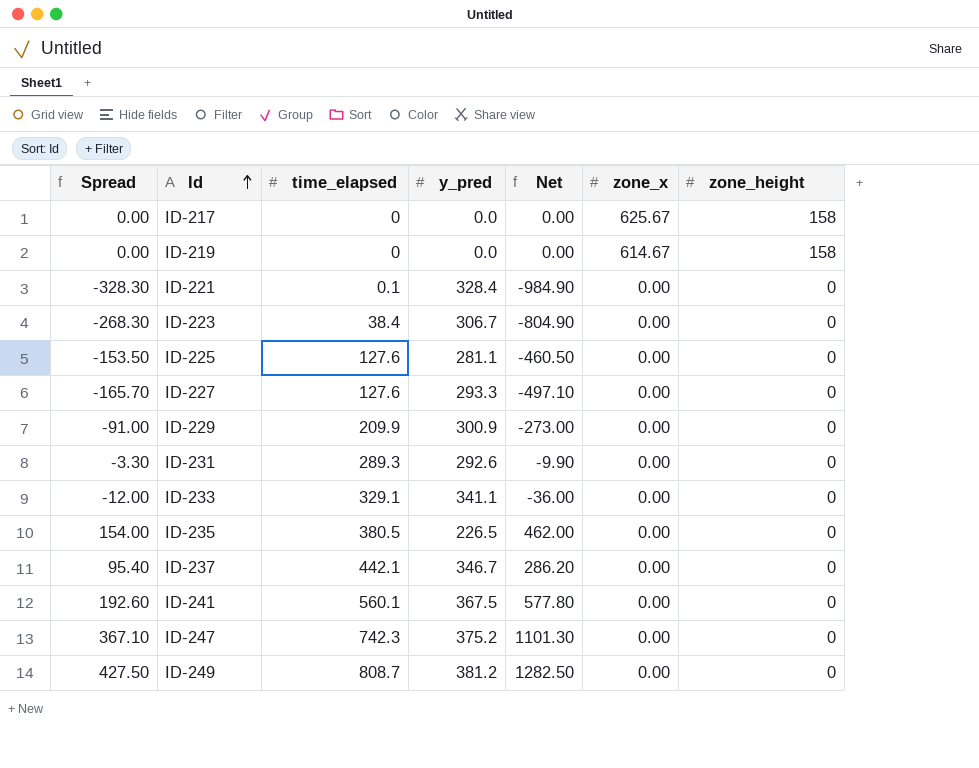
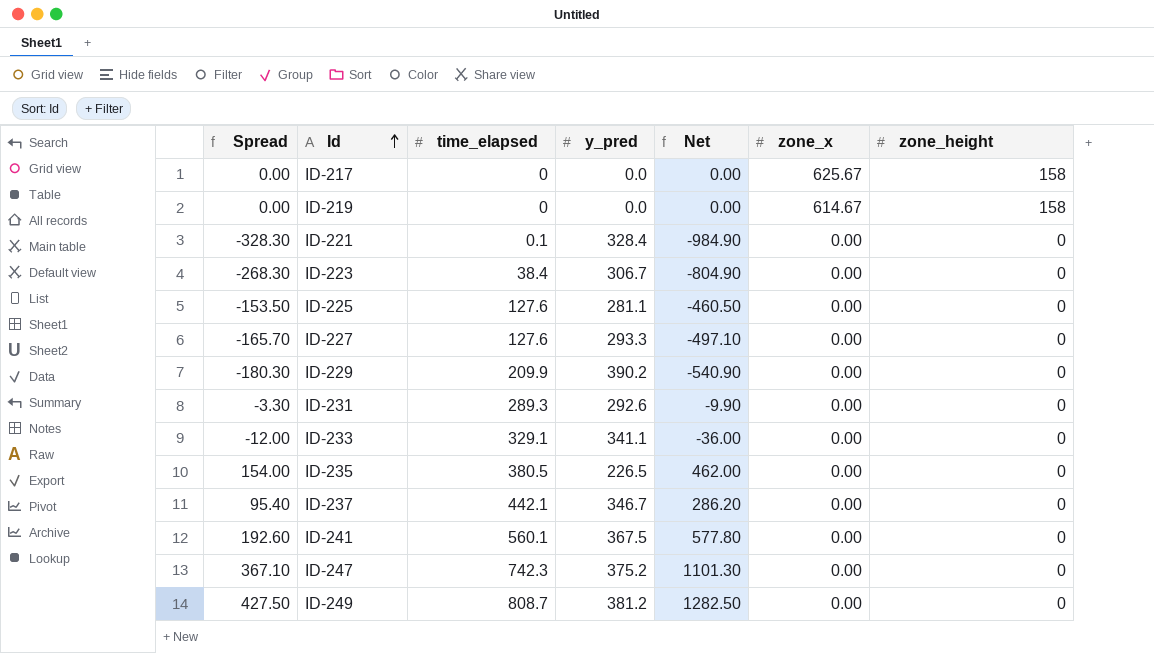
ID-229 | Spread: -91.00 -> -180.30
ID-229 | y_pred: 300.9 -> 390.2
ID-229 | Net: -273.00 -> -540.90

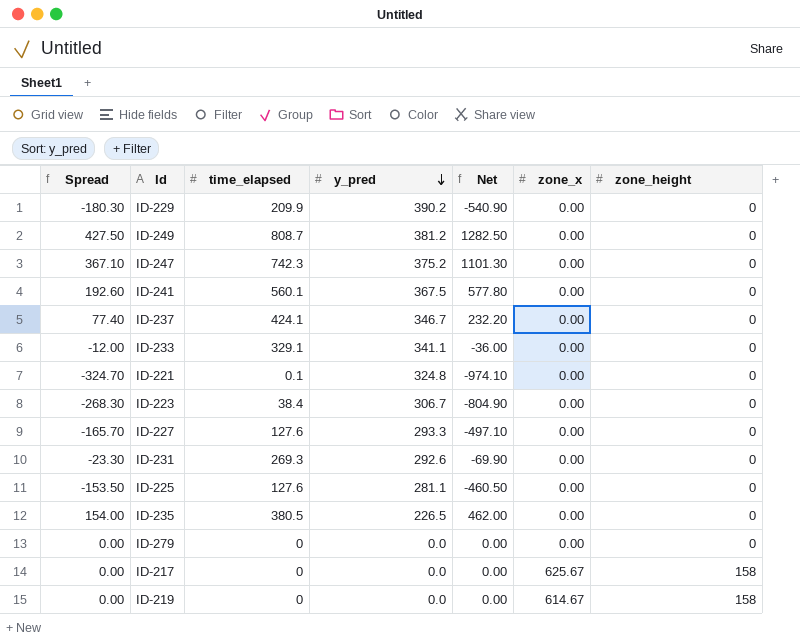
row order: Id ascending -> y_pred descending
ID-237 | Spread: 95.40 -> 77.40
ID-237 | time_elapsed: 442.1 -> 424.1
ID-237 | Net: 286.20 -> 232.20
ID-221 | Spread: -328.30 -> -324.70
ID-221 | y_pred: 328.4 -> 324.8
ID-221 | Net: -984.90 -> -974.10
ID-231 | Spread: -3.30 -> -23.30
ID-231 | time_elapsed: 289.3 -> 269.3
ID-231 | Net: -9.90 -> -69.90
row ID-279: none -> 0.00 | 0 | 0.0 | 0.00 | 0.00 | 0

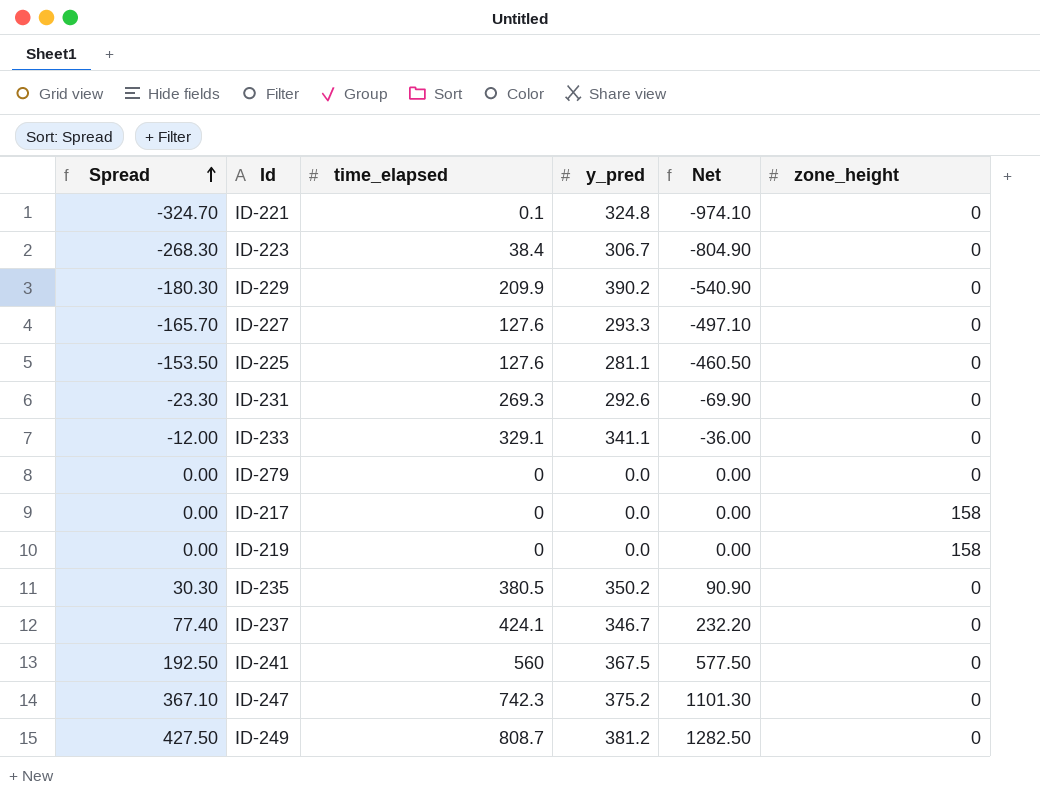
row order: y_pred descending -> Spread ascending
column zone_x | position: 6 -> none
ID-235 | Spread: 154.00 -> 30.30
ID-235 | y_pred: 226.5 -> 350.2
ID-235 | Net: 462.00 -> 90.90
ID-241 | Spread: 192.60 -> 192.50
ID-241 | time_elapsed: 560.1 -> 560
ID-241 | Net: 577.80 -> 577.50

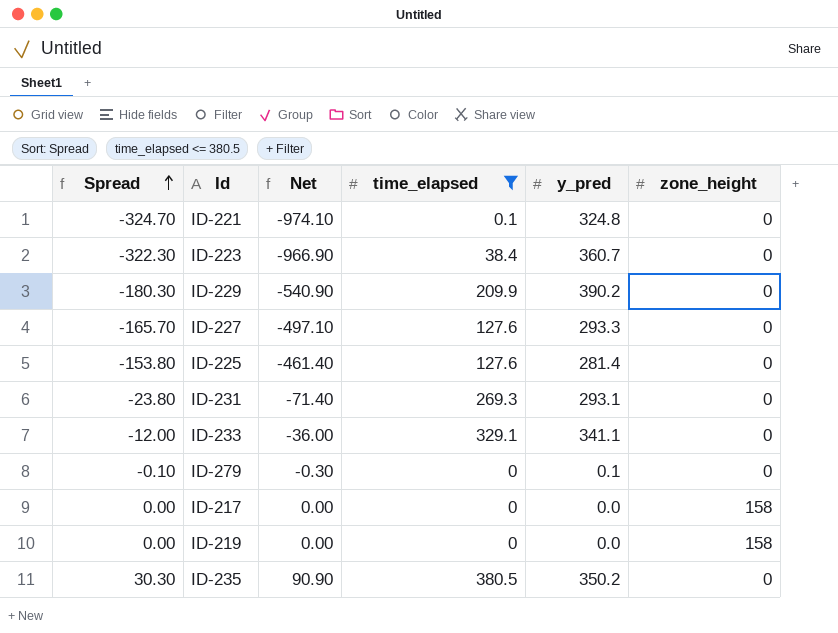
filter: none -> time_elapsed <= 380.5
column Net | position: 5 -> 3
ID-223 | Spread: -268.30 -> -322.30
ID-223 | Net: -804.90 -> -966.90
ID-223 | y_pred: 306.7 -> 360.7
ID-225 | Spread: -153.50 -> -153.80
ID-225 | Net: -460.50 -> -461.40
ID-225 | y_pred: 281.1 -> 281.4
ID-231 | Spread: -23.30 -> -23.80
ID-231 | Net: -69.90 -> -71.40
ID-231 | y_pred: 292.6 -> 293.1
ID-279 | Spread: 0.00 -> -0.10
ID-279 | Net: 0.00 -> -0.30
ID-279 | y_pred: 0.0 -> 0.1

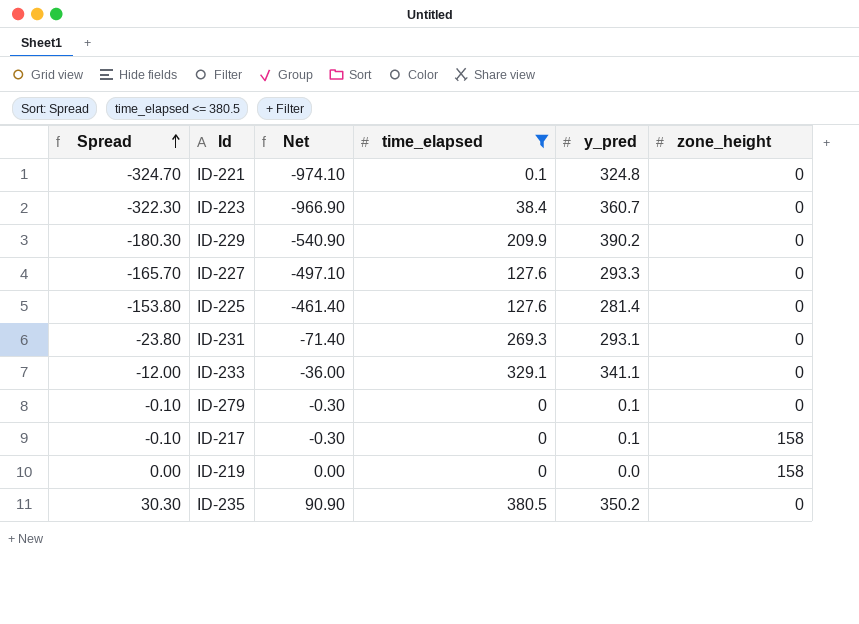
ID-217 | Spread: 0.00 -> -0.10
ID-217 | Net: 0.00 -> -0.30
ID-217 | y_pred: 0.0 -> 0.1

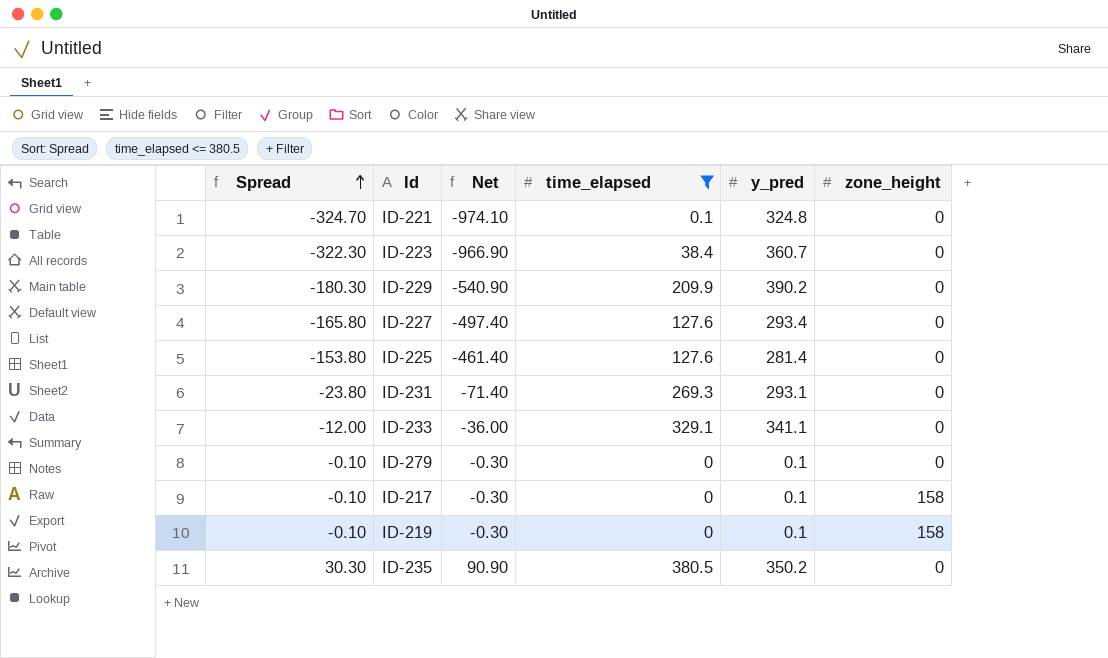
ID-227 | Spread: -165.70 -> -165.80
ID-227 | Net: -497.10 -> -497.40
ID-227 | y_pred: 293.3 -> 293.4
ID-219 | Spread: 0.00 -> -0.10
ID-219 | Net: 0.00 -> -0.30
ID-219 | y_pred: 0.0 -> 0.1

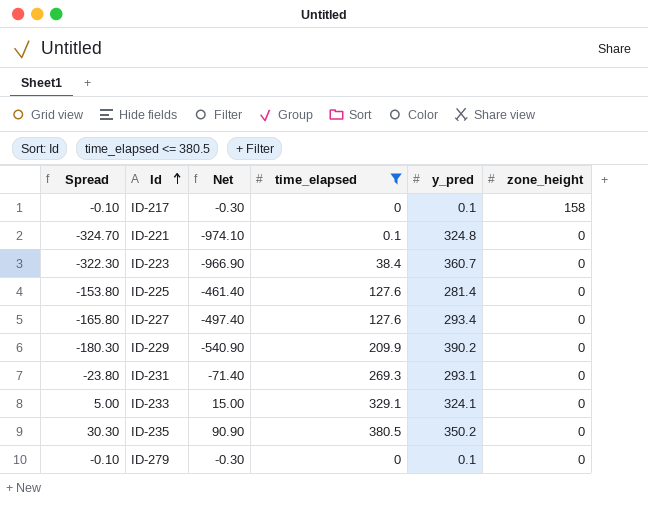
row order: Spread ascending -> Id ascending
row ID-219: -0.10 | -0.30 | 0 | 0.1 | 158 -> none
ID-233 | Spread: -12.00 -> 5.00
ID-233 | Net: -36.00 -> 15.00
ID-233 | y_pred: 341.1 -> 324.1

